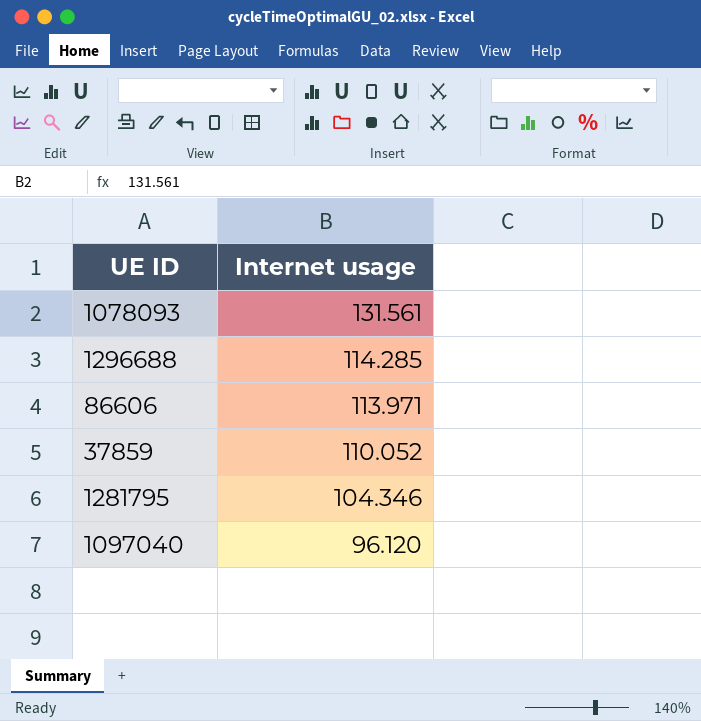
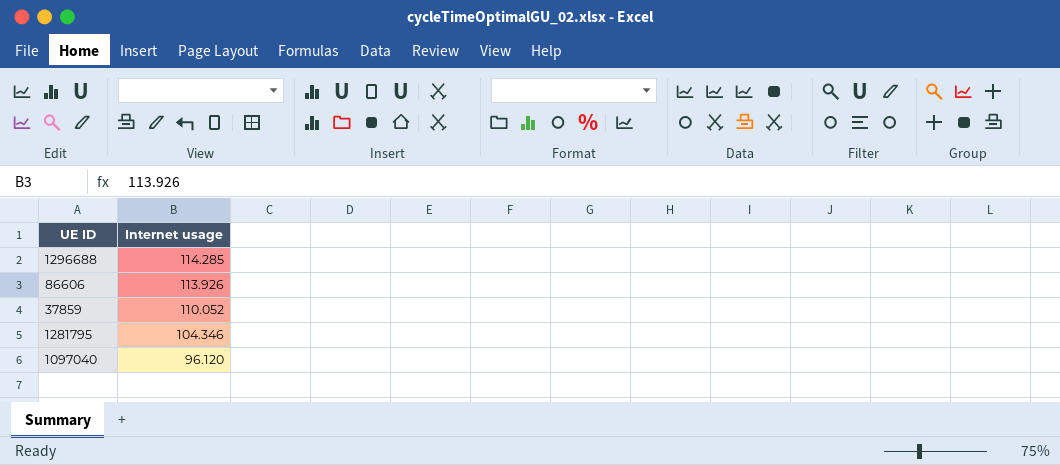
row 1078093: 131.561 -> none
86606 | Internet usage: 113.971 -> 113.926

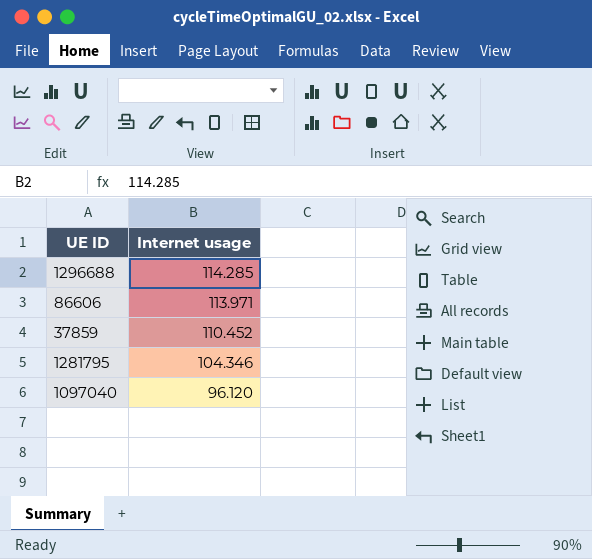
86606 | Internet usage: 113.926 -> 113.971
37859 | Internet usage: 110.052 -> 110.452

